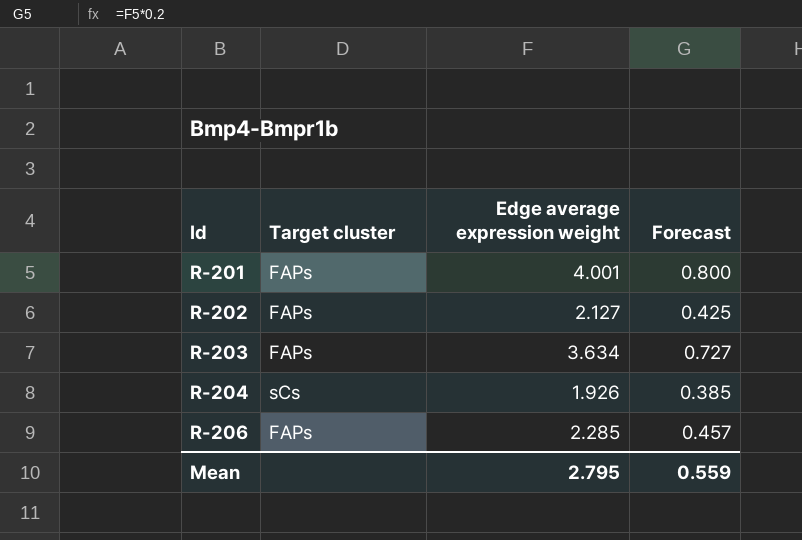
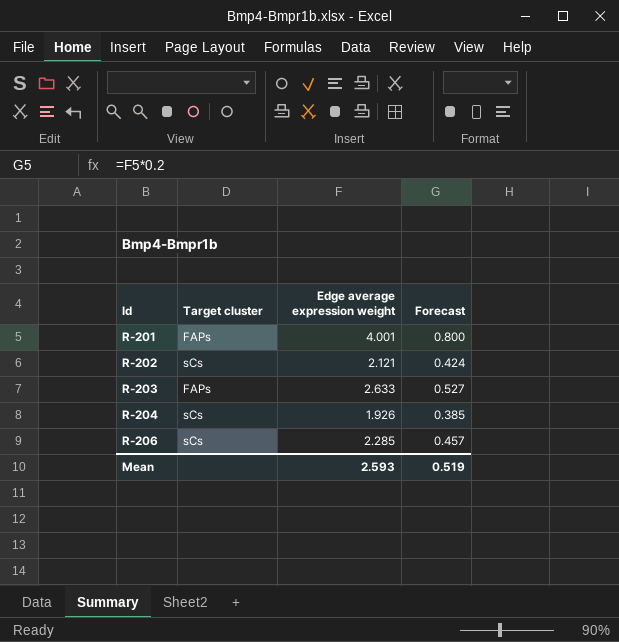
R-202 | Target cluster: FAPs -> sCs
R-202 | Edge average expression weight: 2.127 -> 2.121
R-202 | Forecast: 0.425 -> 0.424
R-203 | Edge average expression weight: 3.634 -> 2.633
R-203 | Forecast: 0.727 -> 0.527
R-206 | Target cluster: FAPs -> sCs
Mean | Edge average expression weight: 2.795 -> 2.593
Mean | Forecast: 0.559 -> 0.519

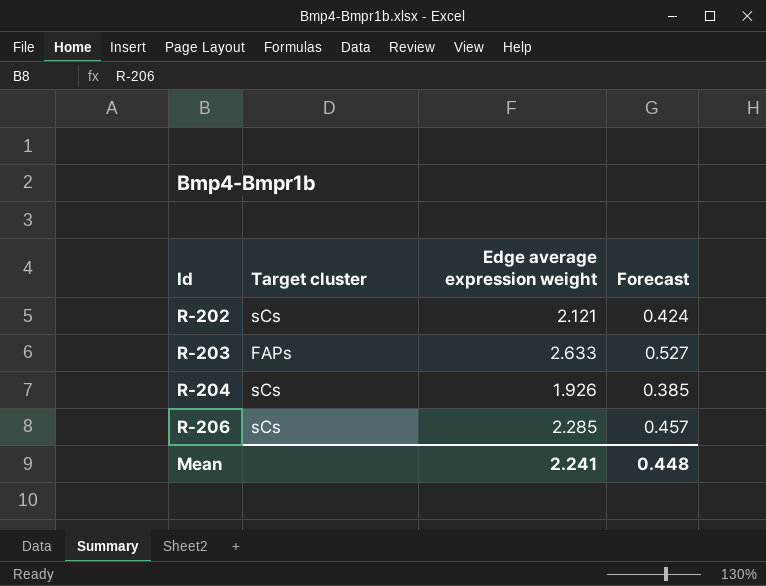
row R-201: FAPs | 4.001 | 0.800 -> none
Mean | Edge average expression weight: 2.593 -> 2.241
Mean | Forecast: 0.519 -> 0.448

